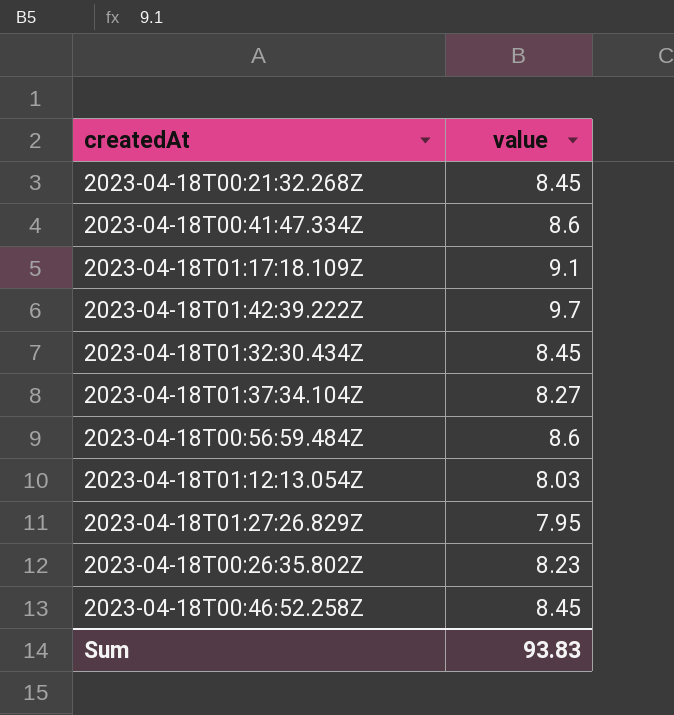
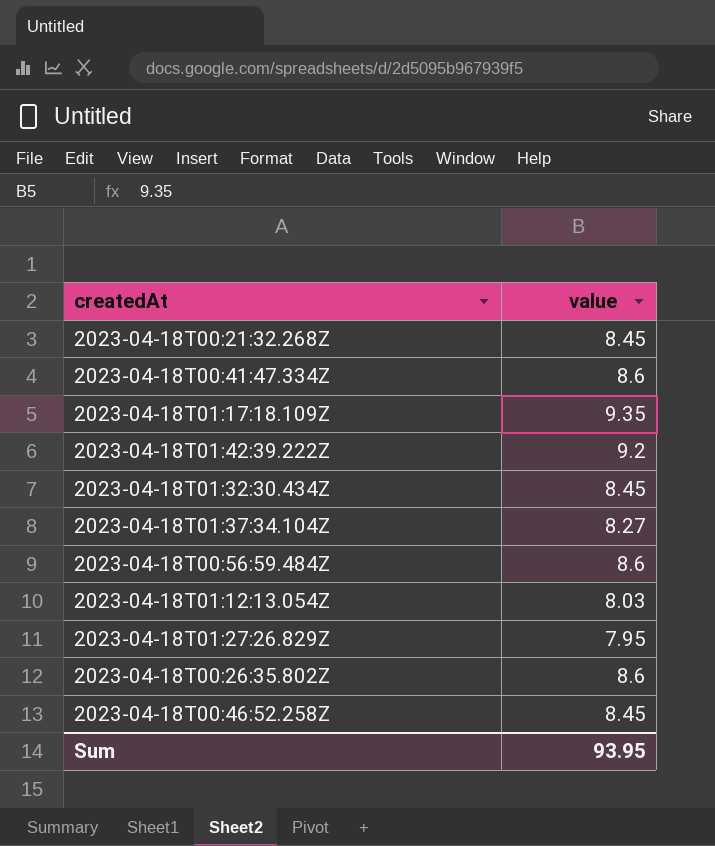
2023-04-18T01:17:18.109Z | value: 9.1 -> 9.35
2023-04-18T01:42:39.222Z | value: 9.7 -> 9.2
2023-04-18T00:26:35.802Z | value: 8.23 -> 8.6
Sum | value: 93.83 -> 93.95

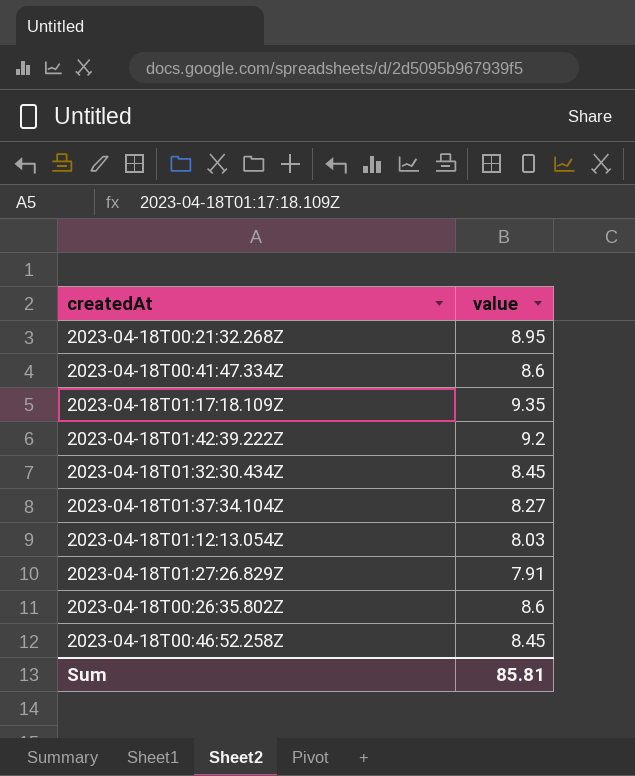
row 2023-04-18T00:56:59.484Z: 8.6 -> none
2023-04-18T00:21:32.268Z | value: 8.45 -> 8.95
2023-04-18T01:27:26.829Z | value: 7.95 -> 7.91
Sum | value: 93.95 -> 85.81

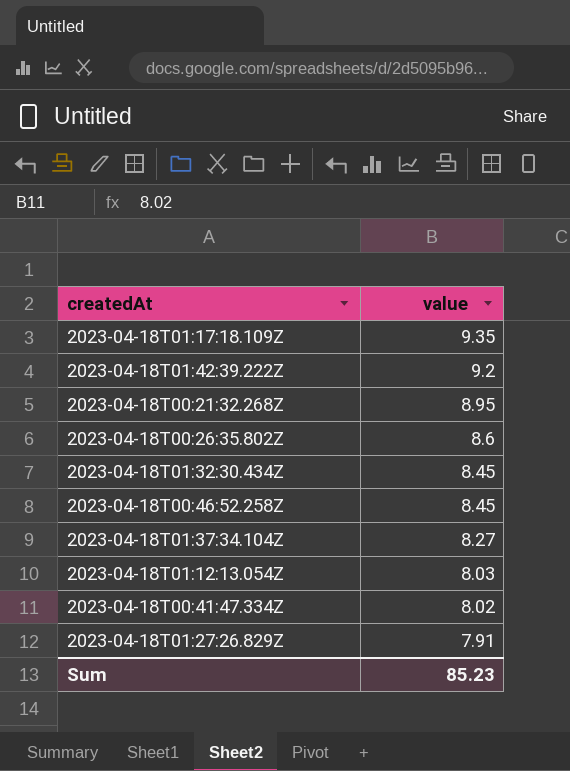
row order: none -> value descending
2023-04-18T00:41:47.334Z | value: 8.6 -> 8.02
Sum | value: 85.81 -> 85.23

